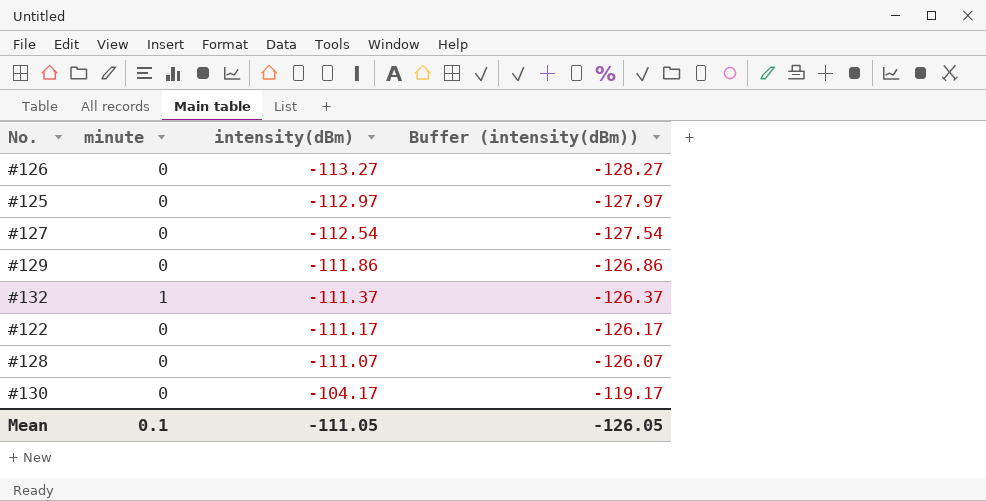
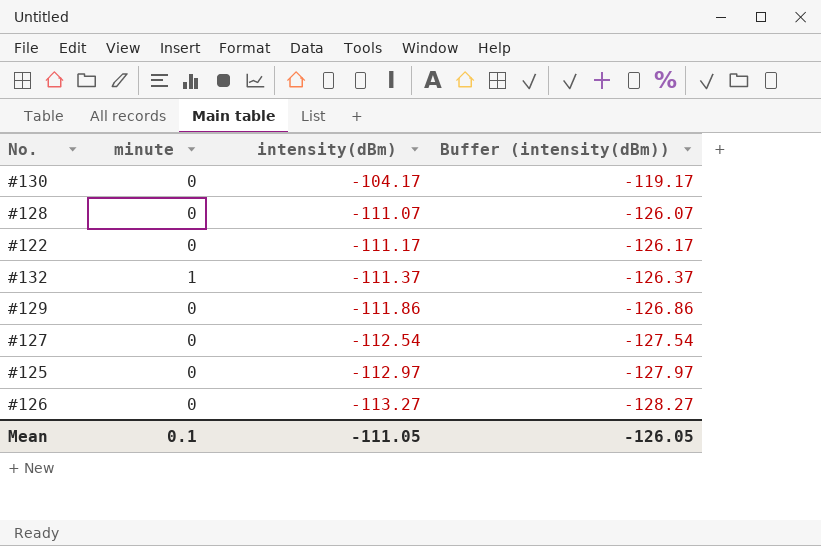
row order: intensity(dBm) ascending -> intensity(dBm) descending

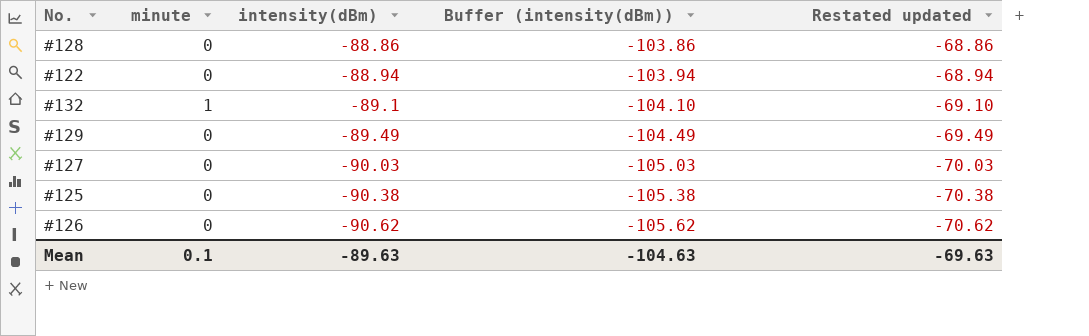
column Restated updated | formula: none -> [intensity(dBm)] + 20
row #130: 0 | -104.17 | -119.17 -> none
#128 | intensity(dBm): -111.07 -> -88.86
#128 | Buffer (intensity(dBm)): -126.07 -> -103.86
#122 | intensity(dBm): -111.17 -> -88.94
#122 | Buffer (intensity(dBm)): -126.17 -> -103.94
#132 | intensity(dBm): -111.37 -> -89.1
#132 | Buffer (intensity(dBm)): -126.37 -> -104.10
#129 | intensity(dBm): -111.86 -> -89.49
#129 | Buffer (intensity(dBm)): -126.86 -> -104.49
#127 | intensity(dBm): -112.54 -> -90.03
#127 | Buffer (intensity(dBm)): -127.54 -> -105.03
#125 | intensity(dBm): -112.97 -> -90.38
#125 | Buffer (intensity(dBm)): -127.97 -> -105.38
#126 | intensity(dBm): -113.27 -> -90.62
#126 | Buffer (intensity(dBm)): -128.27 -> -105.62
Mean | intensity(dBm): -111.05 -> -89.63
Mean | Buffer (intensity(dBm)): -126.05 -> -104.63

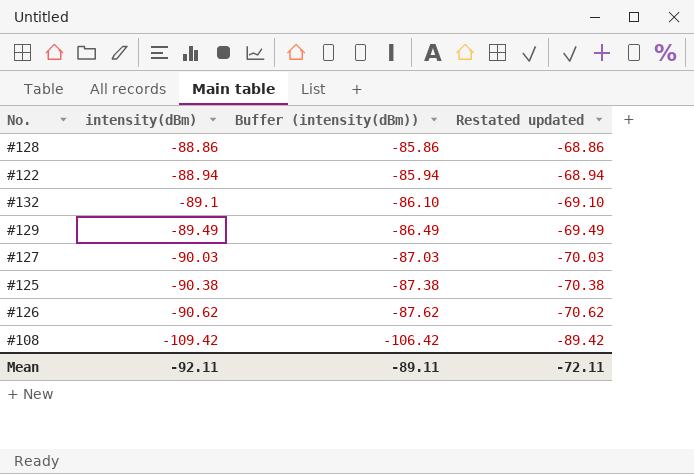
column minute | position: 2 -> none
column Buffer (intensity(dBm)) | formula: [intensity(dBm)] - 15 -> [intensity(dBm)] + 3
row #108: none -> -109.42 | -106.42 | -89.42
Mean | intensity(dBm): -89.63 -> -92.11
Mean | Buffer (intensity(dBm)): -104.63 -> -89.11
Mean | Restated updated: -69.63 -> -72.11

